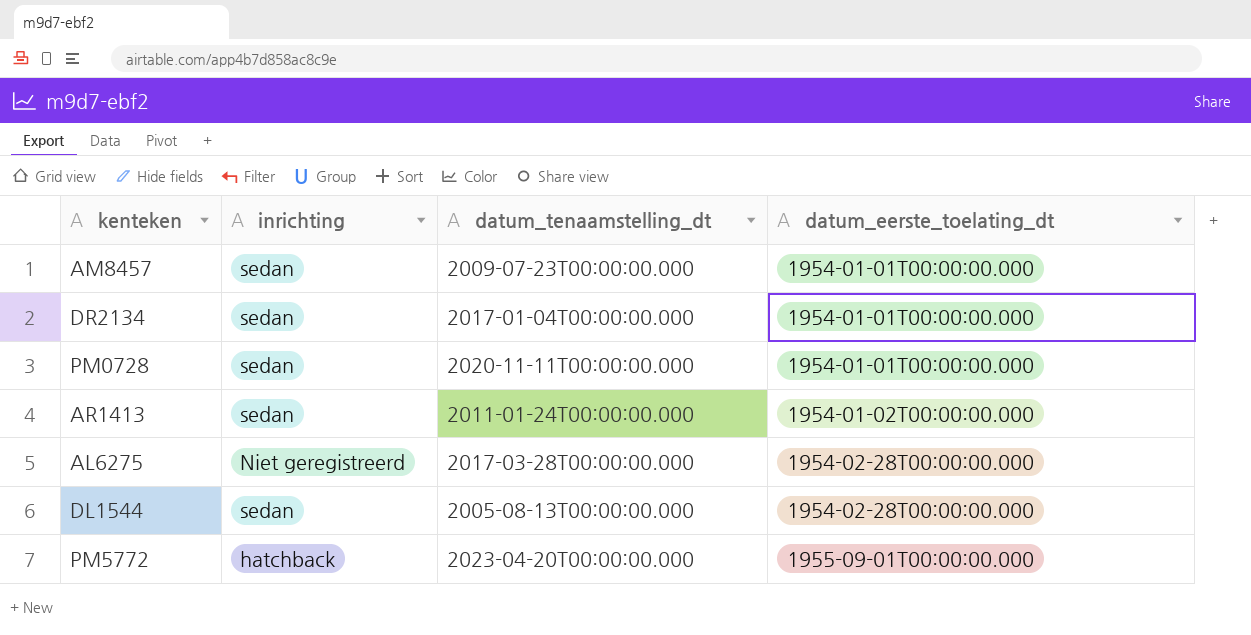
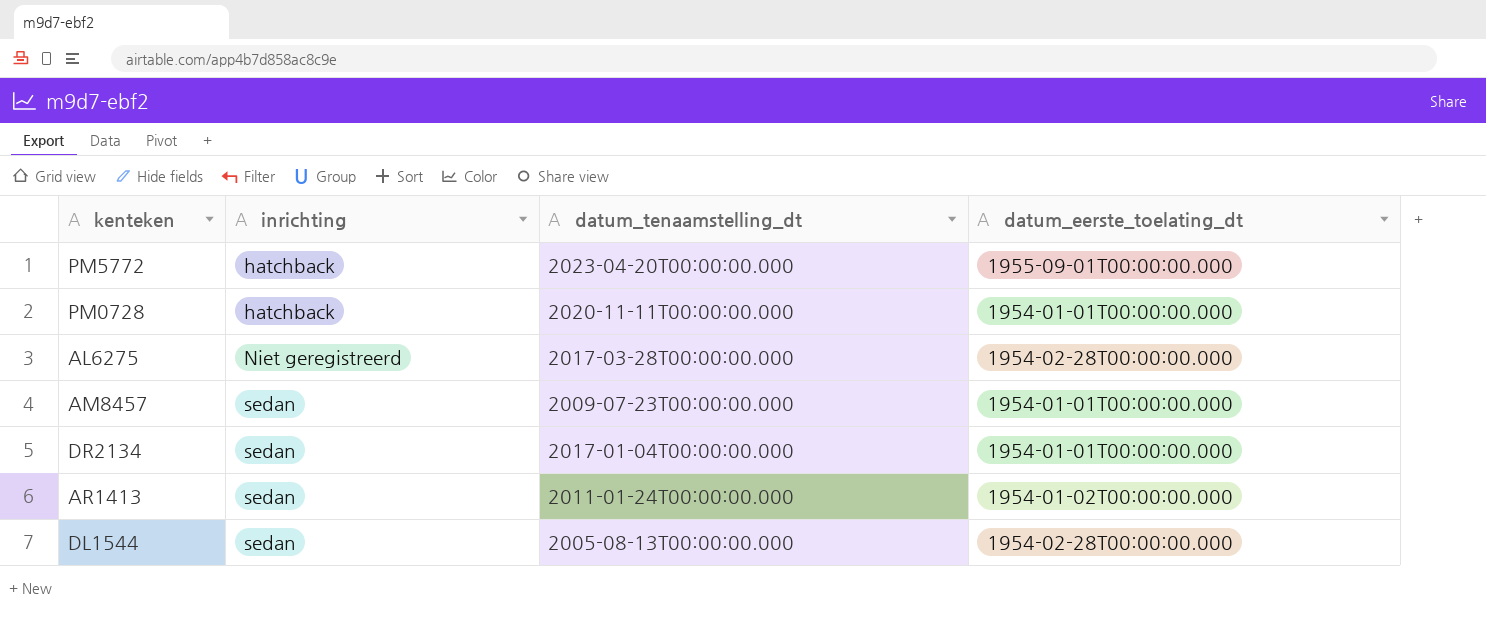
row order: datum_eerste_toelating_dt ascending -> inrichting ascending
PM0728 | inrichting: sedan -> hatchback

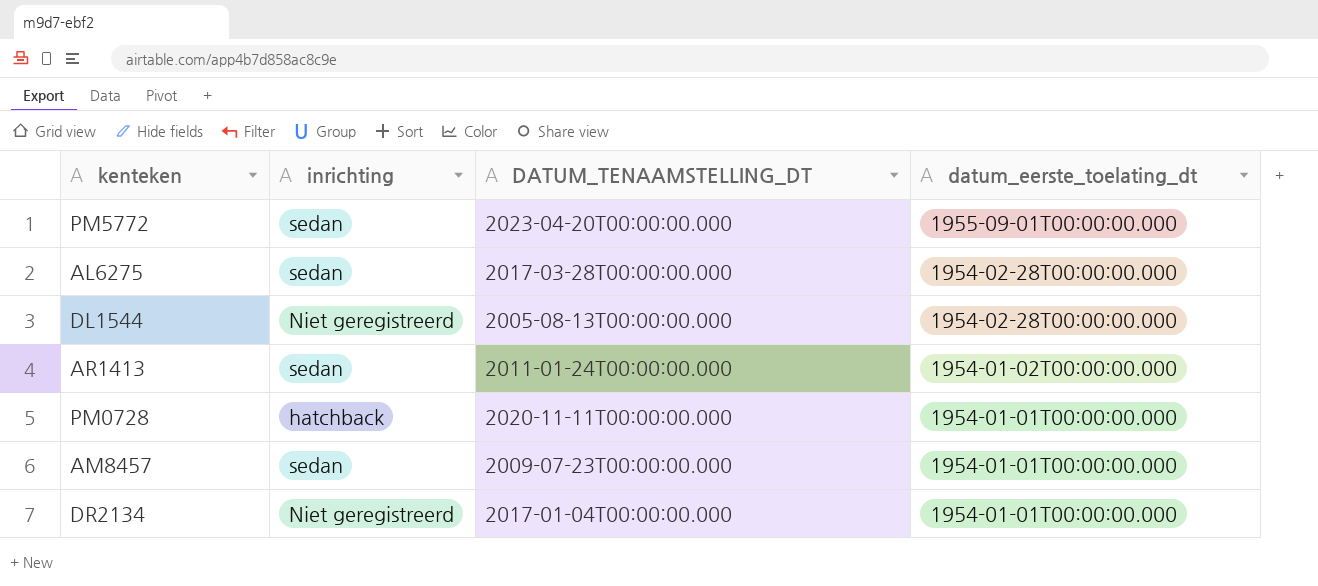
row order: inrichting ascending -> datum_eerste_toelating_dt descending
column name: datum_tenaamstelling_dt -> DATUM_TENAAMSTELLING_DT
PM5772 | inrichting: hatchback -> sedan
AL6275 | inrichting: Niet geregistreerd -> sedan
DL1544 | inrichting: sedan -> Niet geregistreerd
DR2134 | inrichting: sedan -> Niet geregistreerd

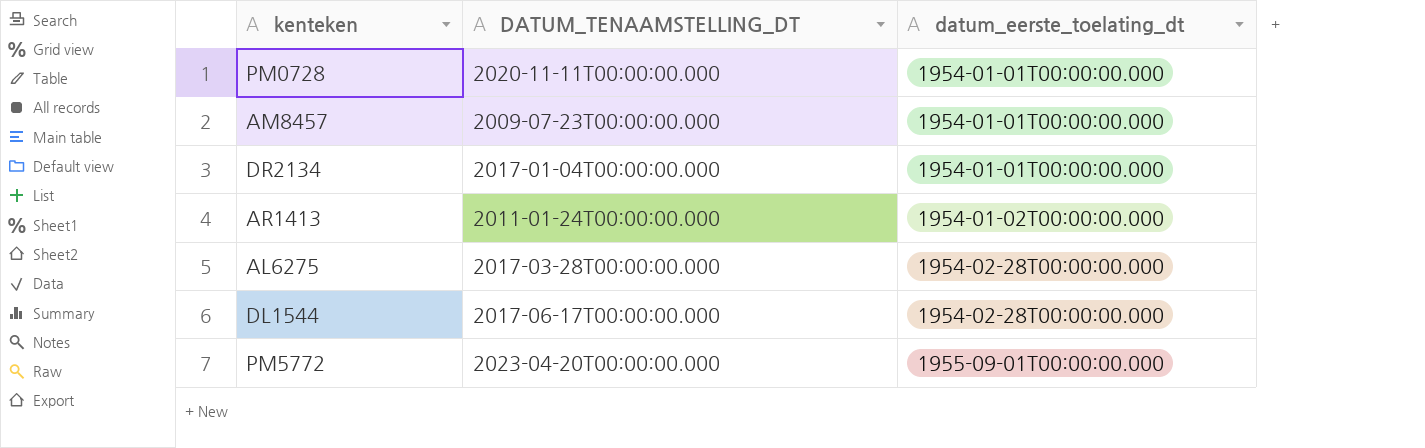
row order: datum_eerste_toelating_dt descending -> datum_eerste_toelating_dt ascending
column inrichting | position: 2 -> none
DL1544 | DATUM_TENAAMSTELLING_DT: 2005-08-13T00:00:00.000 -> 2017-06-17T00:00:00.000

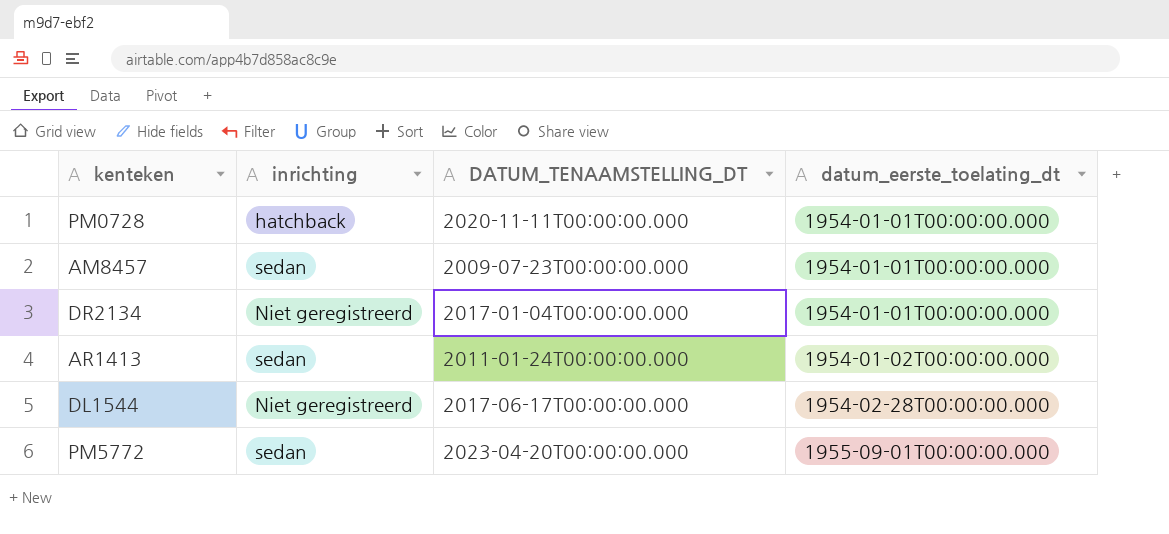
column inrichting | position: none -> 2
row AL6275: 2017-03-28T00:00:00.000 | 1954-02-28T00:00:00.000 -> none

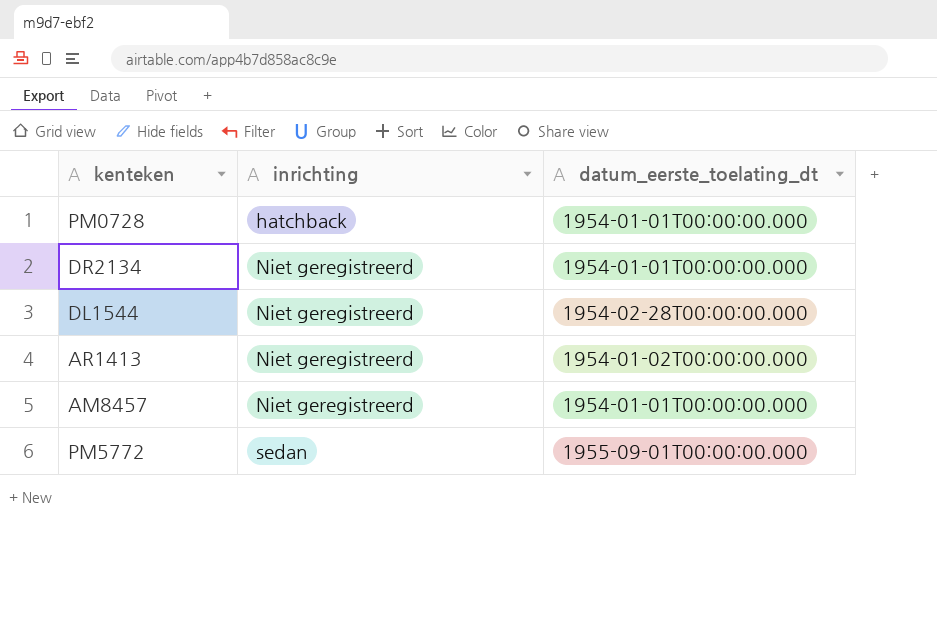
row order: datum_eerste_toelating_dt ascending -> inrichting ascending
column DATUM_TENAAMSTELLING_DT | position: 3 -> none
AR1413 | inrichting: sedan -> Niet geregistreerd
AM8457 | inrichting: sedan -> Niet geregistreerd

